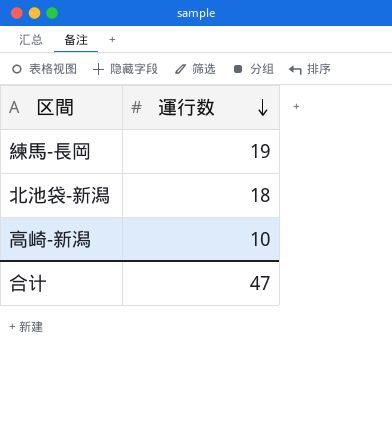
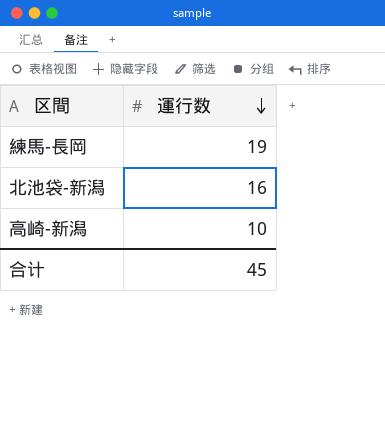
北池袋-新潟 | 運行数: 18 -> 16
合计 | 運行数: 47 -> 45

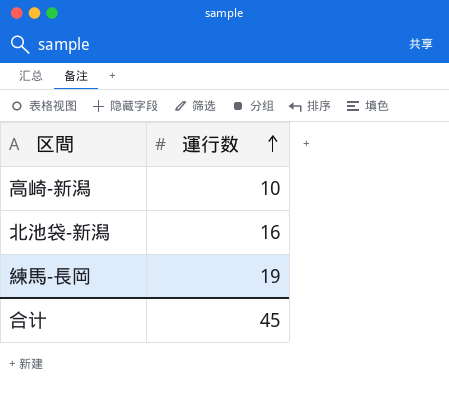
row order: 運行数 descending -> 運行数 ascending

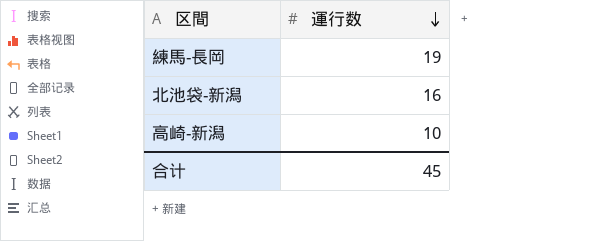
row order: 運行数 ascending -> 運行数 descending

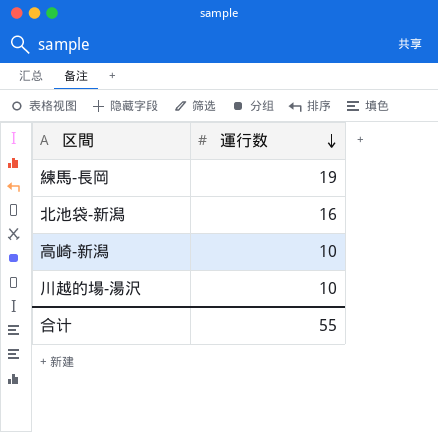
row 川越的場-湯沢: none -> 10
合计 | 運行数: 45 -> 55

